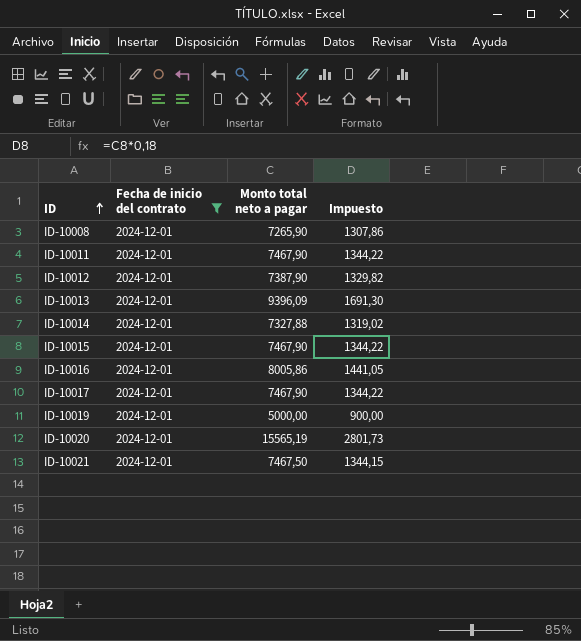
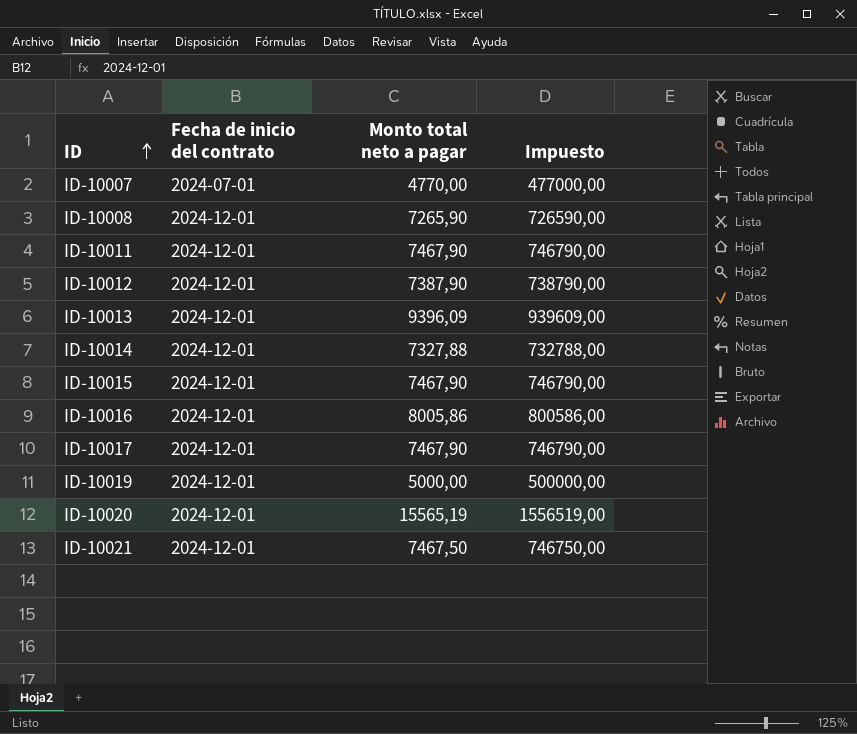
filter: Fecha de inicio del contrato = 2024-12-01 -> none
column Impuesto | formula: [Monto total neto a pagar] * 0,18 -> [Monto total neto a pagar] * 100

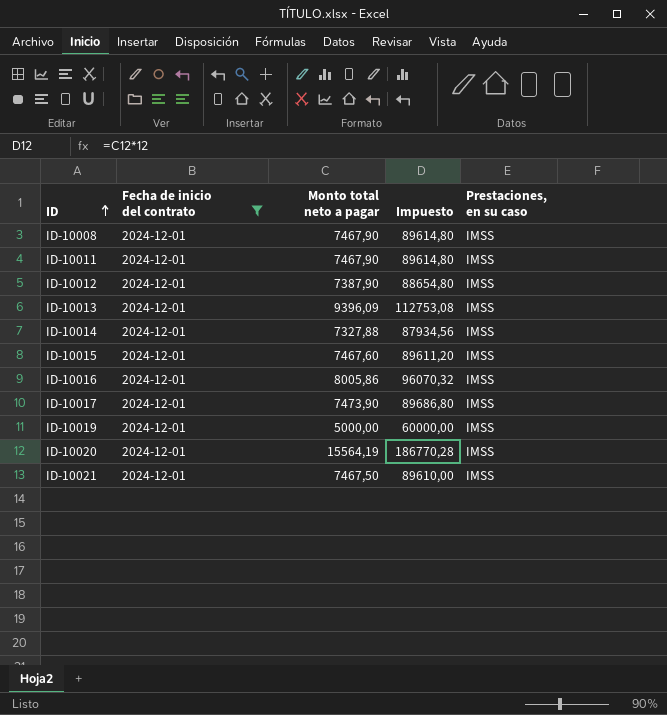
filter: none -> Fecha de inicio del contrato = 2024-12-01
column Impuesto | formula: [Monto total neto a pagar] * 100 -> [Monto total neto a pagar] * 12
column Prestaciones, en su caso | position: none -> 5
ID-10008 | Monto total neto a pagar: 7265,90 -> 7467,90
ID-10015 | Monto total neto a pagar: 7467,90 -> 7467,60
ID-10017 | Monto total neto a pagar: 7467,90 -> 7473,90
ID-10020 | Monto total neto a pagar: 15565,19 -> 15564,19

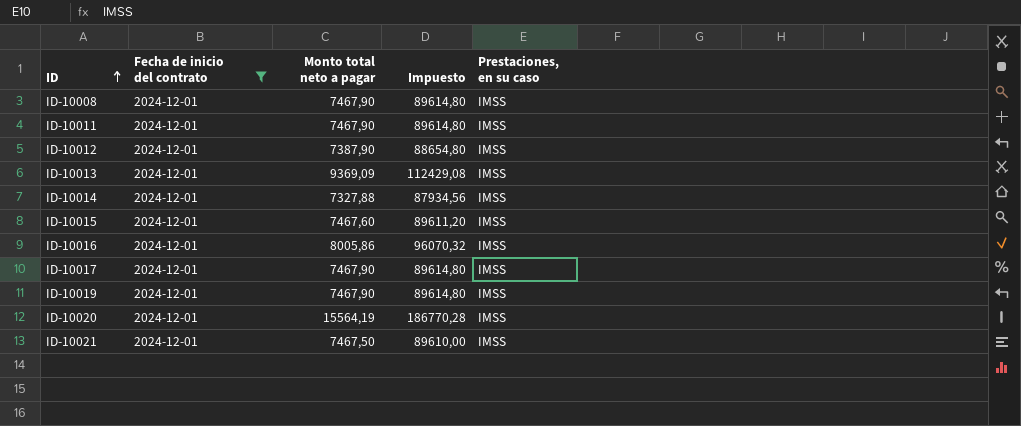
ID-10013 | Monto total neto a pagar: 9396,09 -> 9369,09
ID-10013 | Impuesto: 112753,08 -> 112429,08
ID-10017 | Monto total neto a pagar: 7473,90 -> 7467,90
ID-10017 | Impuesto: 89686,80 -> 89614,80
ID-10019 | Monto total neto a pagar: 5000,00 -> 7467,90
ID-10019 | Impuesto: 60000,00 -> 89614,80

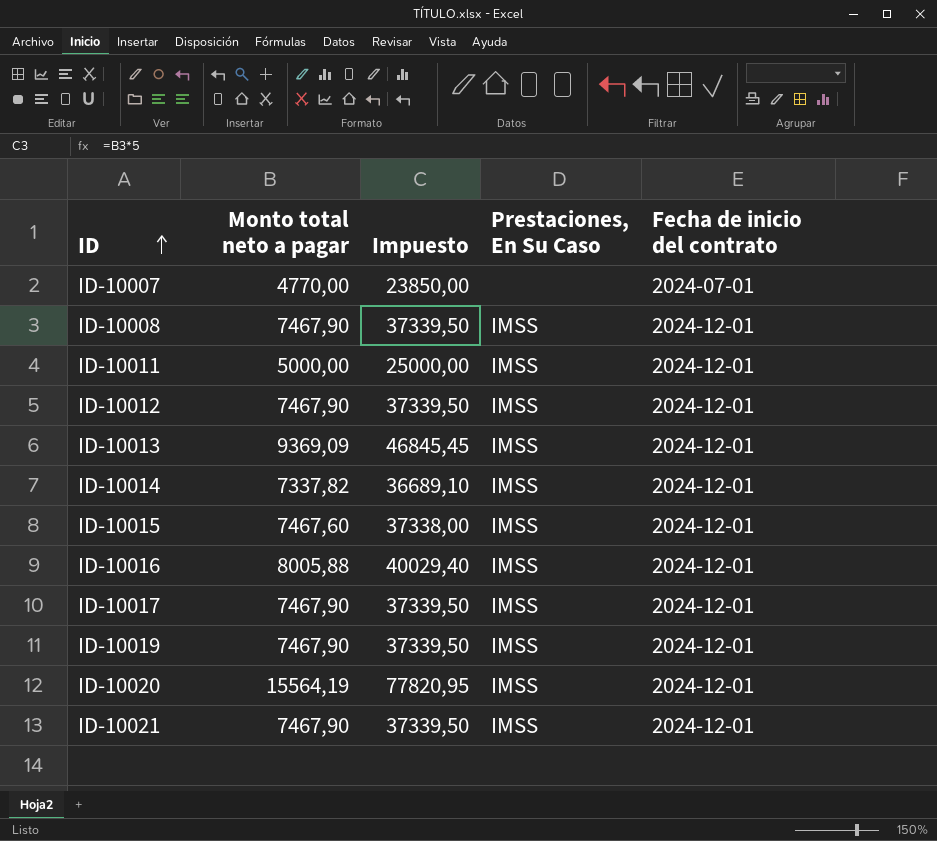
filter: Fecha de inicio del contrato = 2024-12-01 -> none
column Impuesto | formula: [Monto total neto a pagar] * 12 -> [Monto total neto a pagar] * 5
column name: Prestaciones, en su caso -> Prestaciones, En Su Caso
column Fecha de inicio del contrato | position: 2 -> 5
ID-10011 | Monto total neto a pagar: 7467,90 -> 5000,00
ID-10012 | Monto total neto a pagar: 7387,90 -> 7467,90
ID-10014 | Monto total neto a pagar: 7327,88 -> 7337,82
ID-10016 | Monto total neto a pagar: 8005,86 -> 8005,88
ID-10021 | Monto total neto a pagar: 7467,50 -> 7467,90

